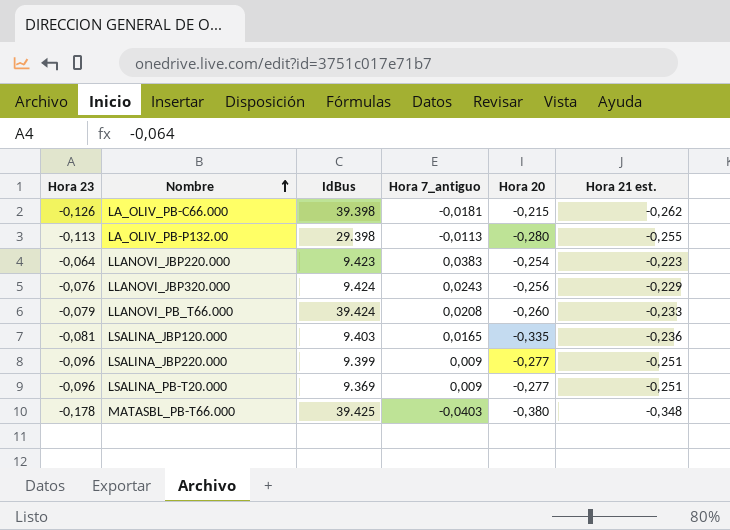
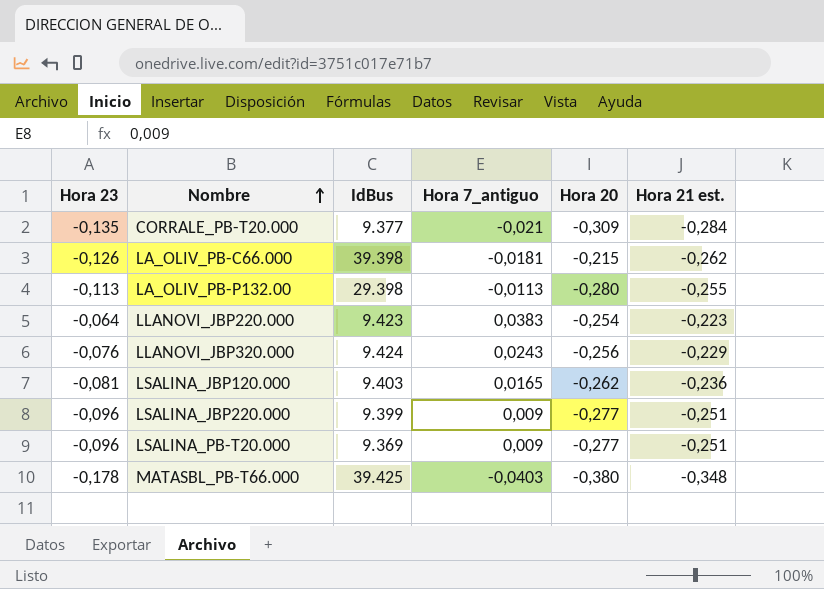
row LLANOVI_PB_T66.000: -0,079 | 39.424 | 0,0208 | -0,260 | -0,233 -> none
row CORRALE_PB-T20.000: none -> -0,135 | 9.377 | -0,021 | -0,309 | -0,284
LSALINA_JBP120.000 | Hora 20: -0,335 -> -0,262

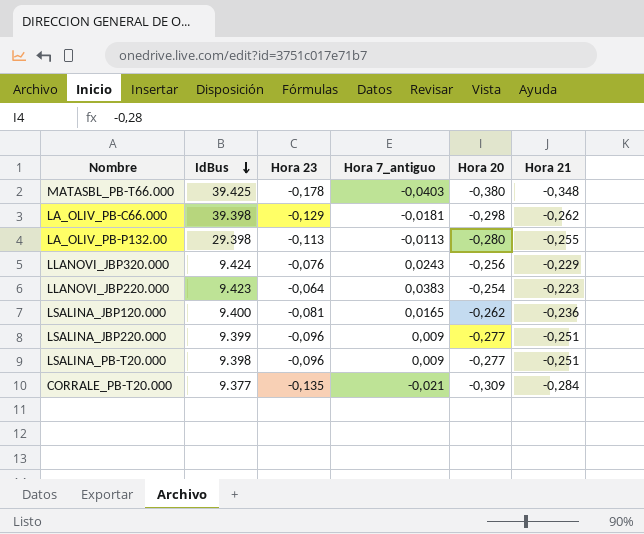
row order: Nombre ascending -> IdBus descending
column Hora 23 | position: 1 -> 3
column name: Hora 21 est. -> Hora 21
LA_OLIV_PB-C66.000 | Hora 23: -0,126 -> -0,129
LA_OLIV_PB-C66.000 | Hora 20: -0,215 -> -0,298
LSALINA_JBP120.000 | IdBus: 9.403 -> 9.400
LSALINA_PB-T20.000 | IdBus: 9.369 -> 9.398

